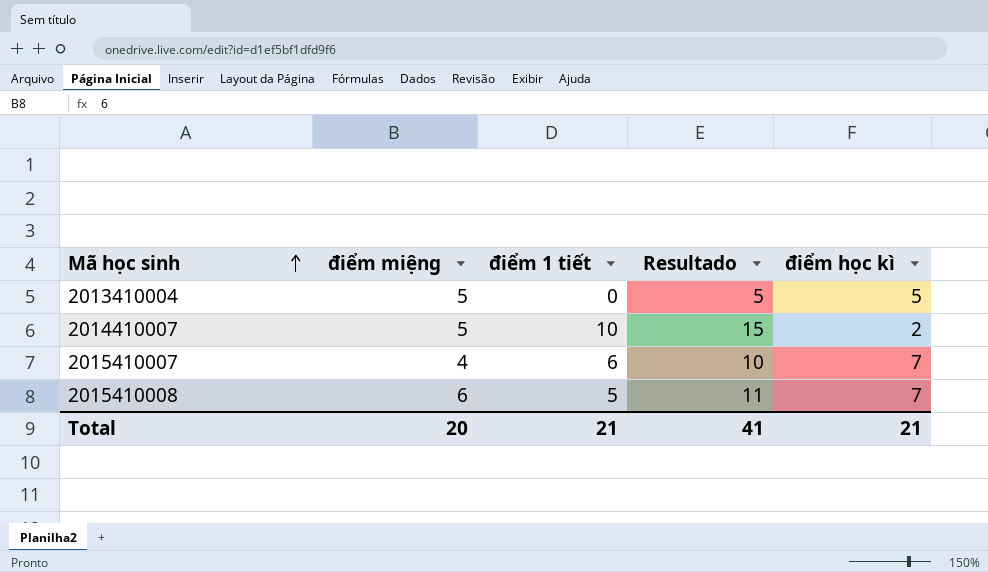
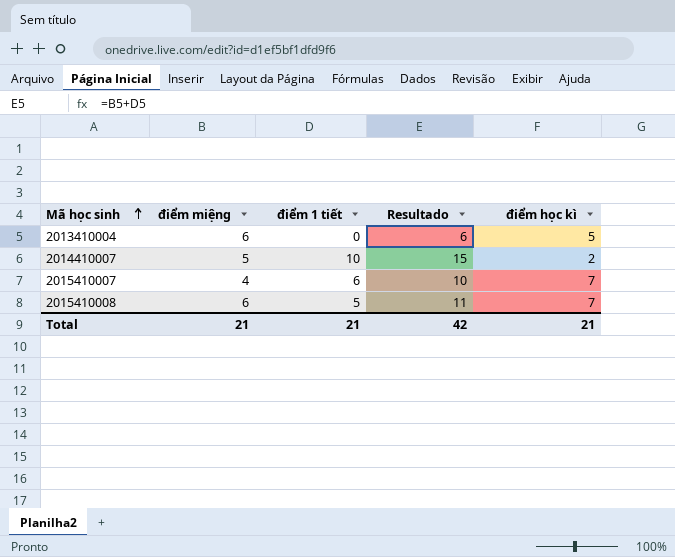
2013410004 | điểm miệng: 5 -> 6
2013410004 | Resultado: 5 -> 6
Total | điểm miệng: 20 -> 21
Total | Resultado: 41 -> 42

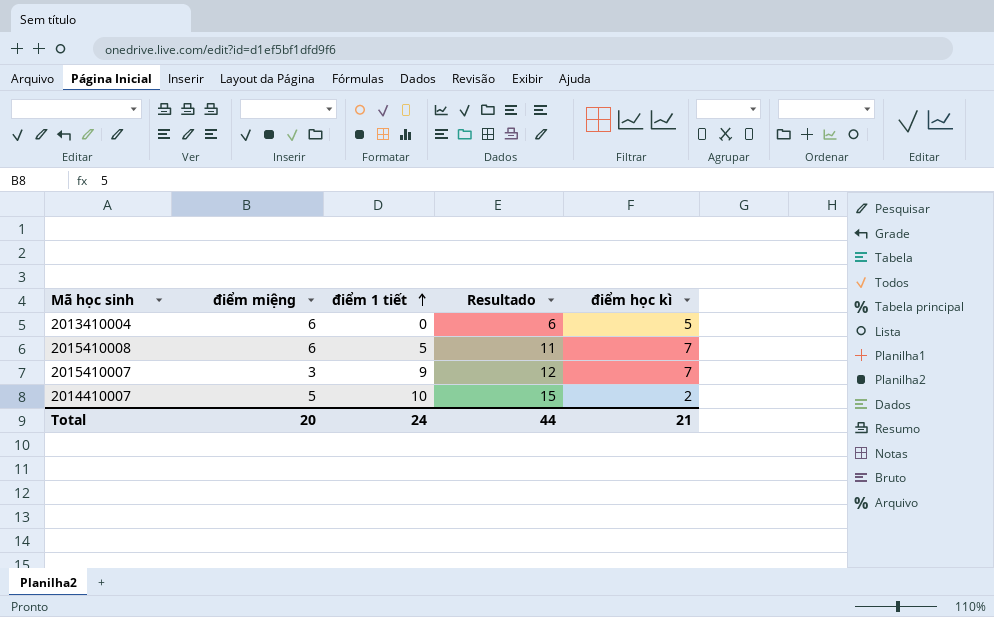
row order: Mã học sinh ascending -> điểm 1 tiết ascending
2015410007 | điểm miệng: 4 -> 3
2015410007 | điểm 1 tiết: 6 -> 9
2015410007 | Resultado: 10 -> 12
Total | điểm miệng: 21 -> 20
Total | điểm 1 tiết: 21 -> 24
Total | Resultado: 42 -> 44

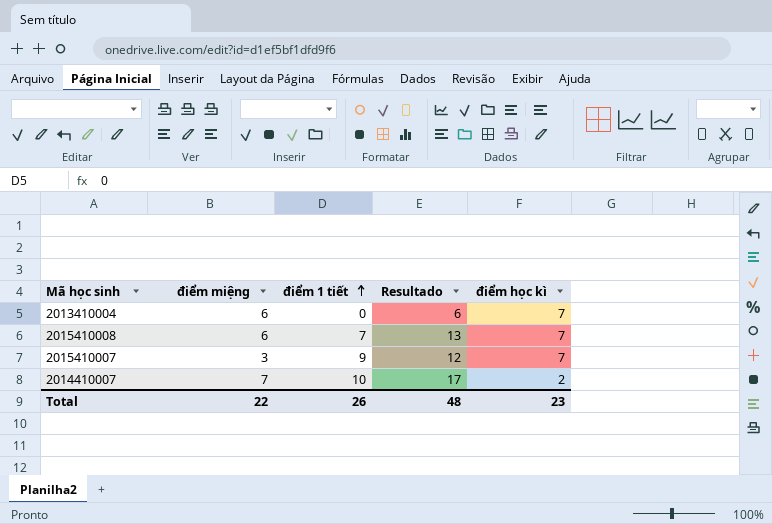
2013410004 | điểm học kì: 5 -> 7
2015410008 | điểm 1 tiết: 5 -> 7
2015410008 | Resultado: 11 -> 13
2014410007 | điểm miệng: 5 -> 7
2014410007 | Resultado: 15 -> 17
Total | điểm miệng: 20 -> 22
Total | điểm 1 tiết: 24 -> 26
Total | Resultado: 44 -> 48
Total | điểm học kì: 21 -> 23

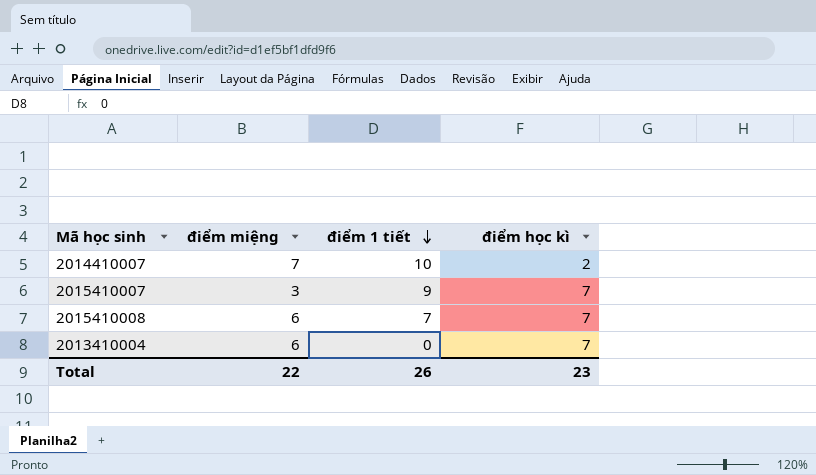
row order: điểm 1 tiết ascending -> điểm 1 tiết descending
column Resultado | formula: [điểm miệng] + [điểm 1 tiết] -> none

